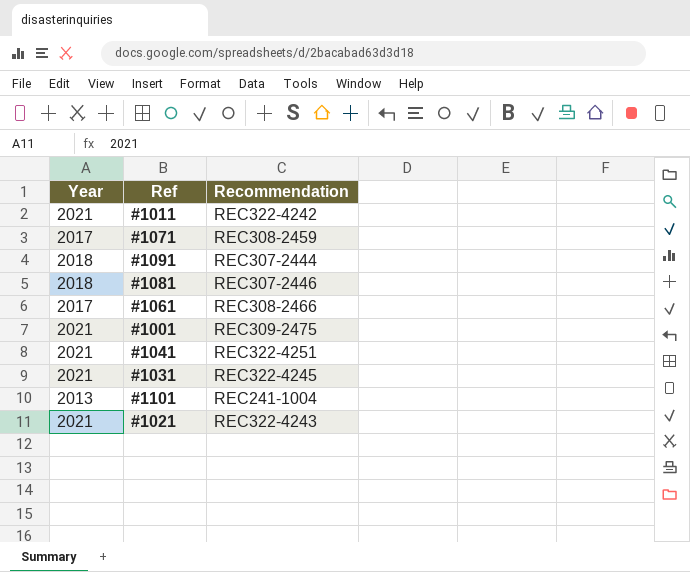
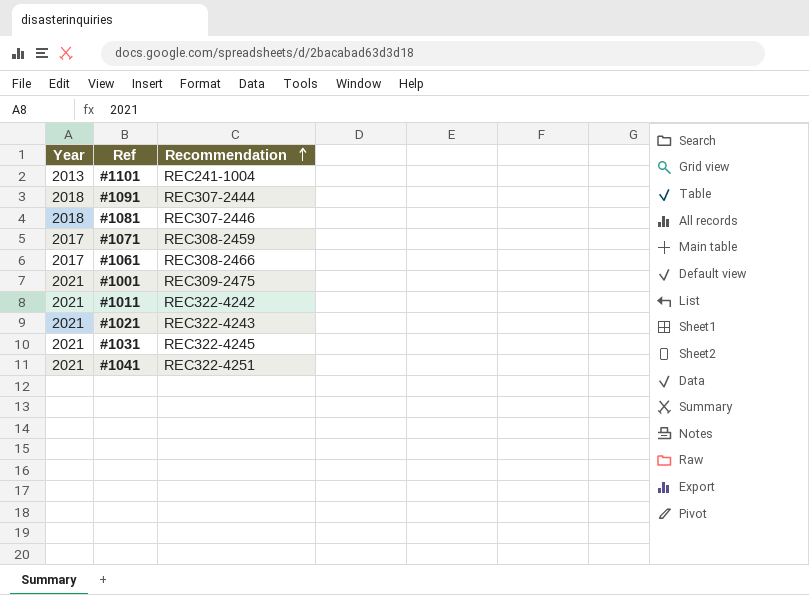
row order: none -> Recommendation ascending

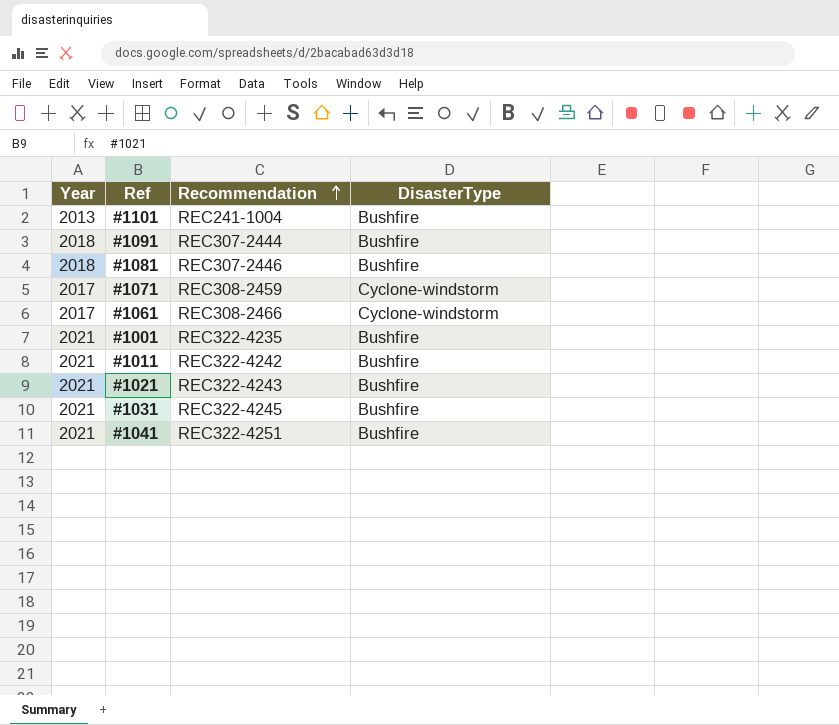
column DisasterType | position: none -> 4
#1001 | Recommendation: REC309-2475 -> REC322-4235

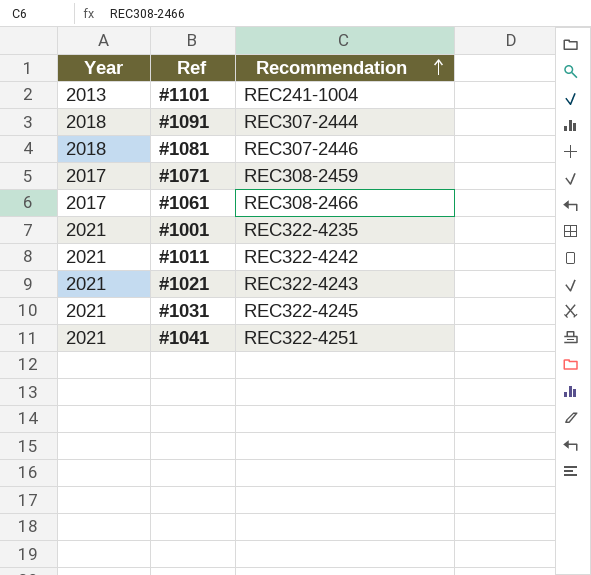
column DisasterType | position: 4 -> none

